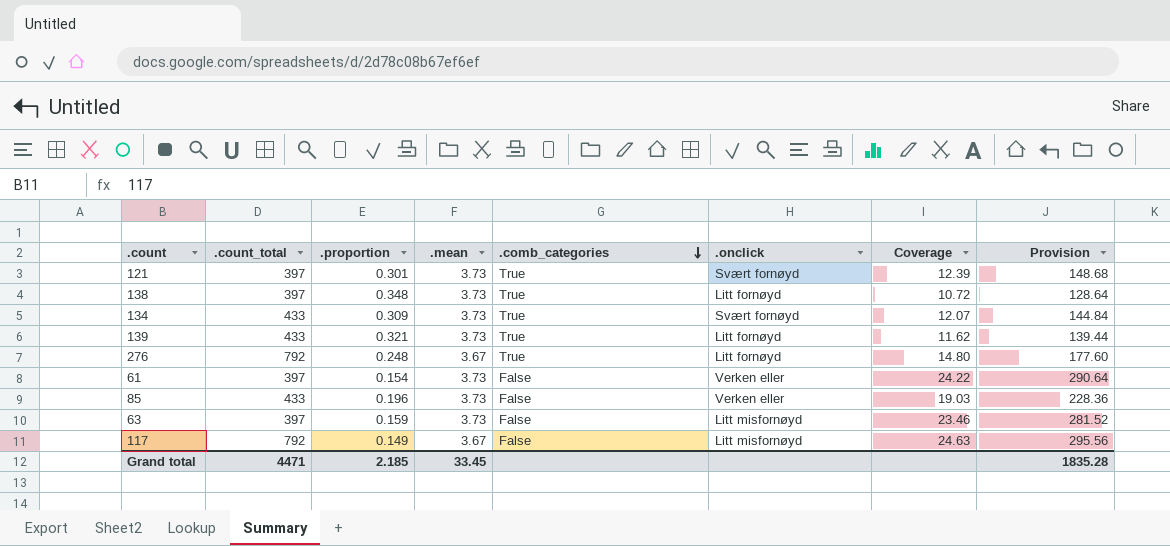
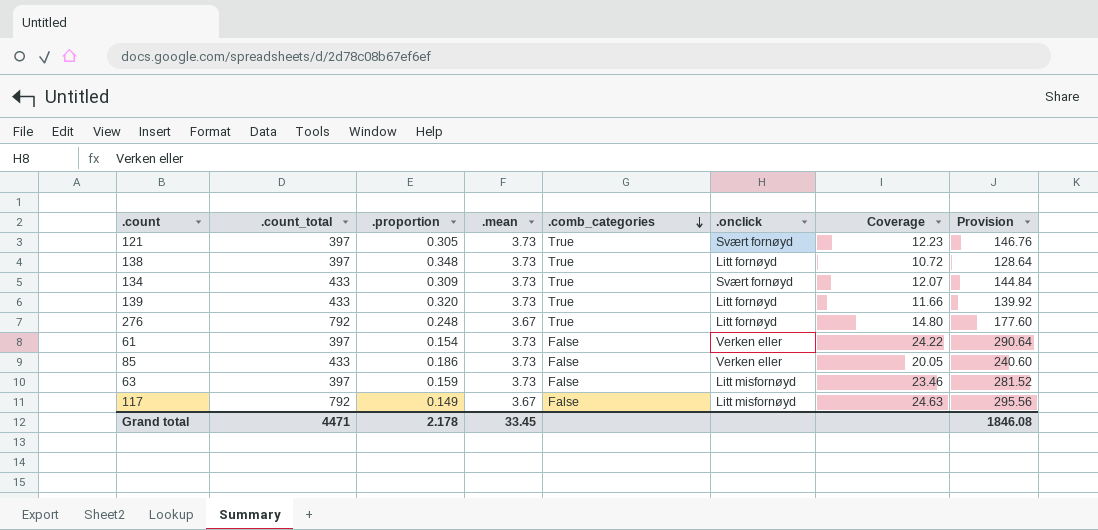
121 | .proportion: 0.301 -> 0.305
121 | Coverage: 12.39 -> 12.23
121 | Provision: 148.68 -> 146.76
139 | .proportion: 0.321 -> 0.320
139 | Coverage: 11.62 -> 11.66
139 | Provision: 139.44 -> 139.92
85 | .proportion: 0.196 -> 0.186
85 | Coverage: 19.03 -> 20.05
85 | Provision: 228.36 -> 240.60
Grand total | .proportion: 2.185 -> 2.178
Grand total | Provision: 1835.28 -> 1846.08

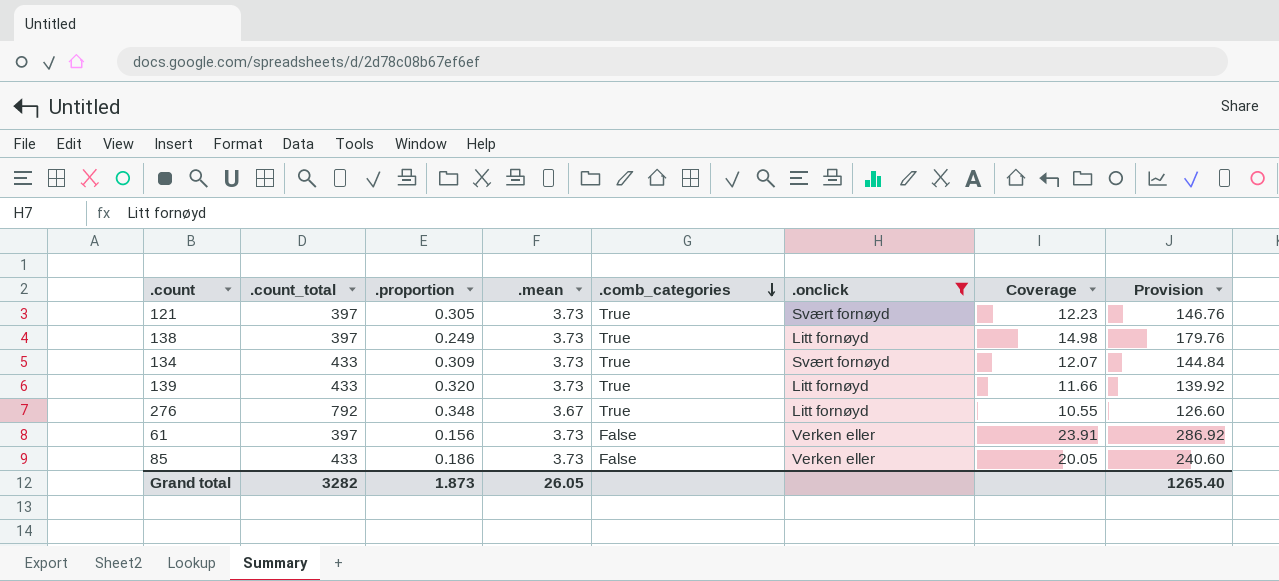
filter: none -> .onclick != Litt misfornøyd
138 | .proportion: 0.348 -> 0.249
138 | Coverage: 10.72 -> 14.98
138 | Provision: 128.64 -> 179.76
276 | .proportion: 0.248 -> 0.348
276 | Coverage: 14.80 -> 10.55
276 | Provision: 177.60 -> 126.60
61 | .proportion: 0.154 -> 0.156
61 | Coverage: 24.22 -> 23.91
61 | Provision: 290.64 -> 286.92
Grand total | .count_total: 4471 -> 3282
Grand total | .proportion: 2.178 -> 1.873
Grand total | .mean: 33.45 -> 26.05
Grand total | Provision: 1846.08 -> 1265.40

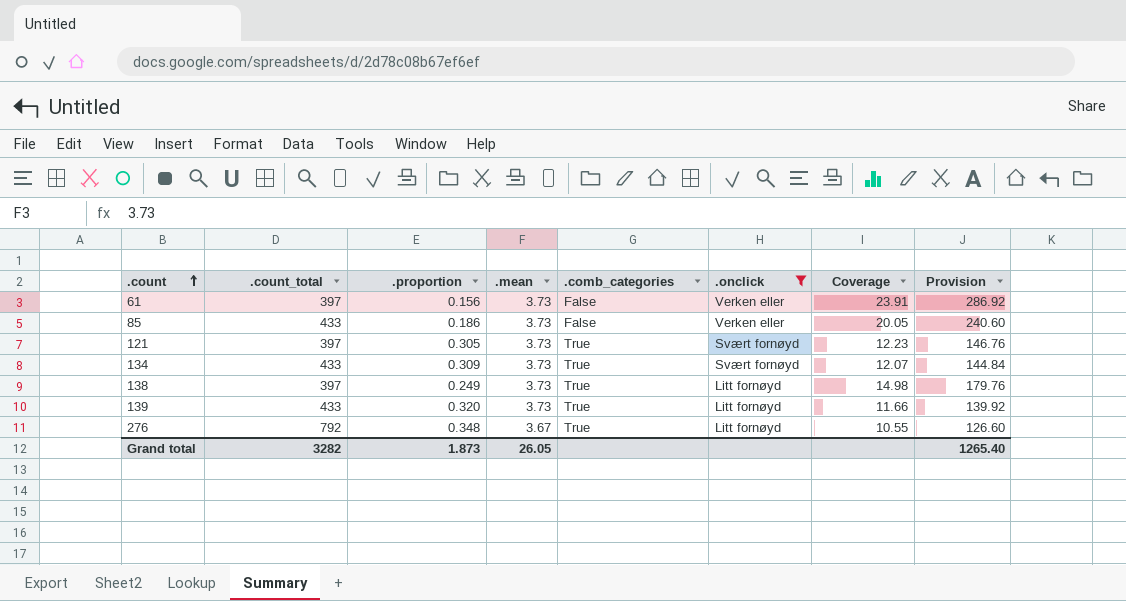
row order: .comb_categories descending -> .count ascending

